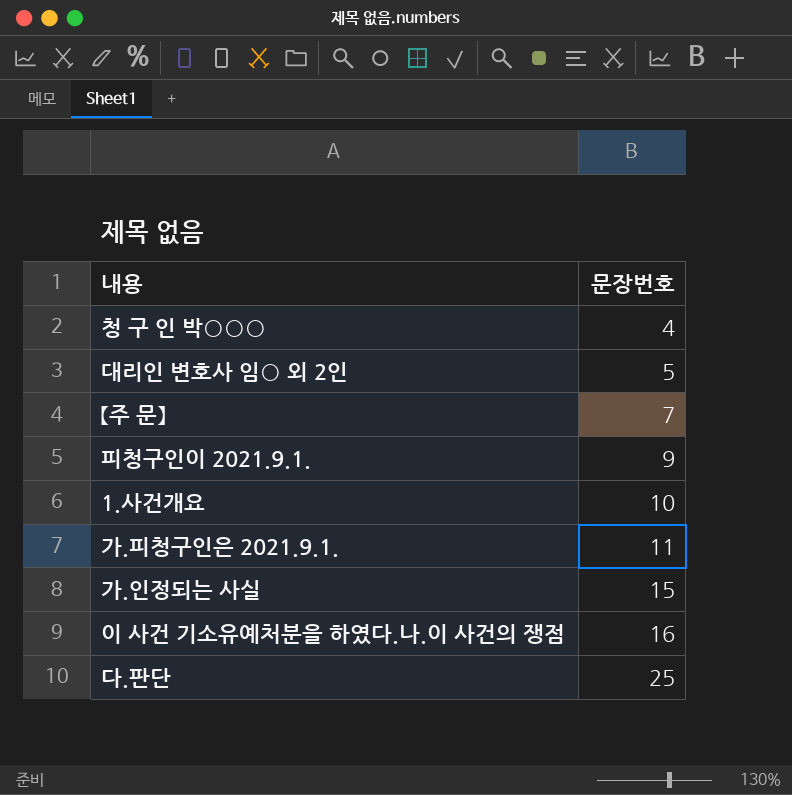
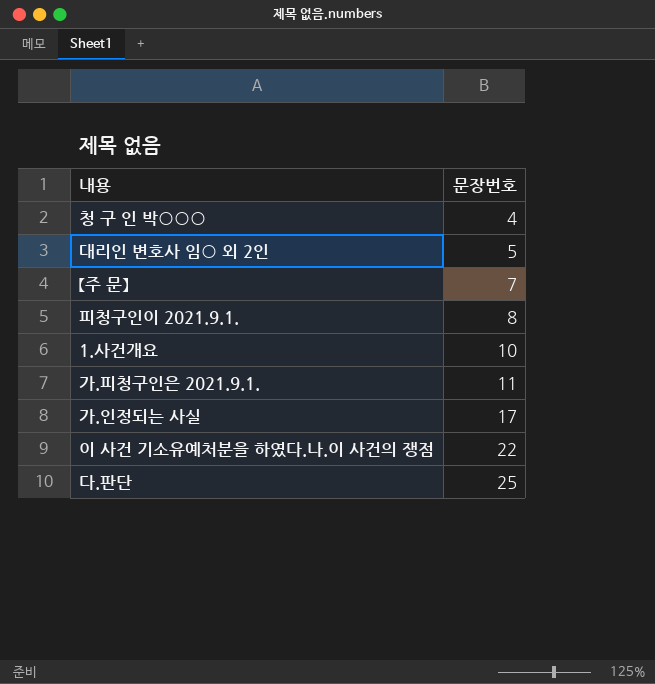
피청구인이 2021.9.1. | 문장번호: 9 -> 8
가.인정되는 사실 | 문장번호: 15 -> 17
이 사건 기소유예처분을 하였다.나.이 사건의 쟁점 | 문장번호: 16 -> 22

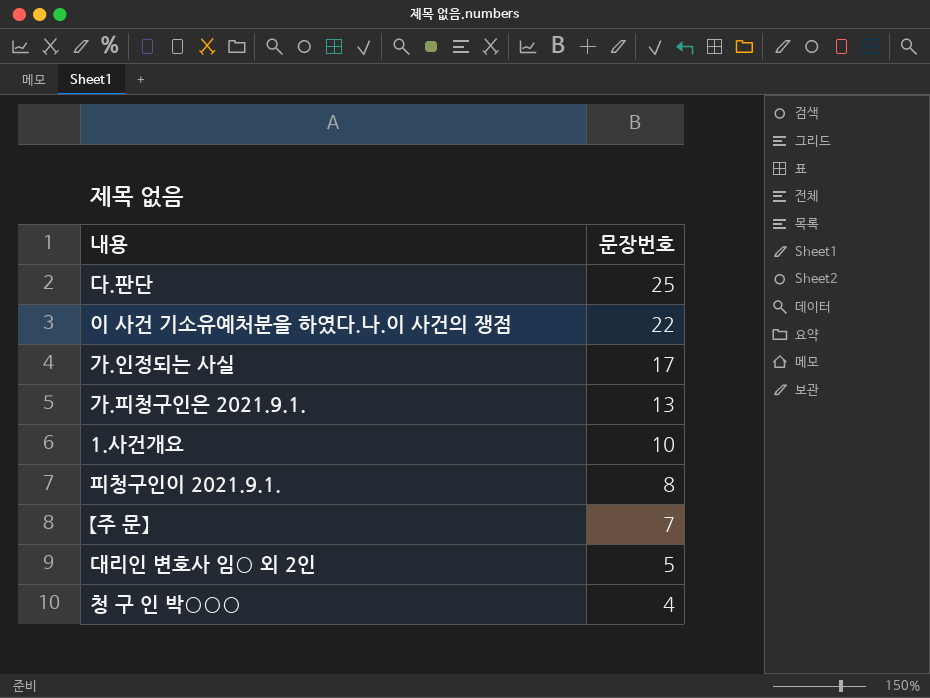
row order: 문장번호 ascending -> 문장번호 descending
가.피청구인은 2021.9.1. | 문장번호: 11 -> 13

